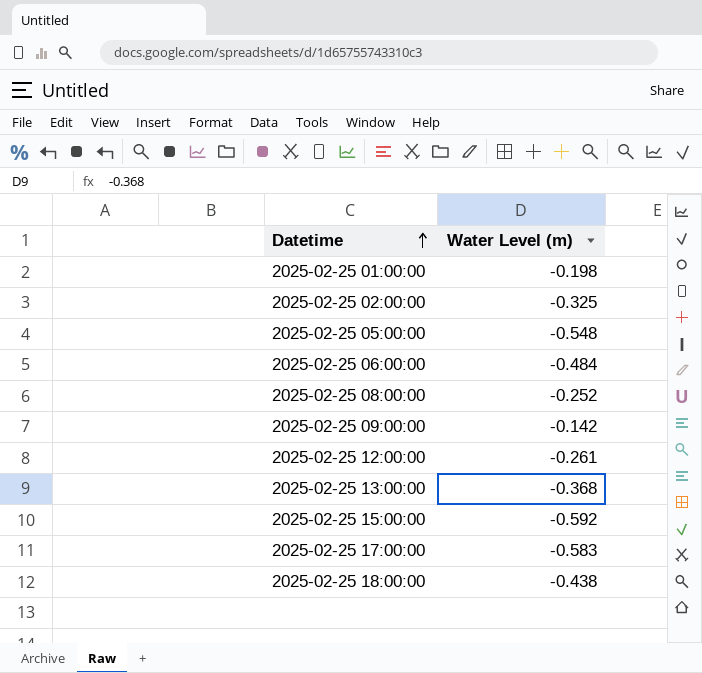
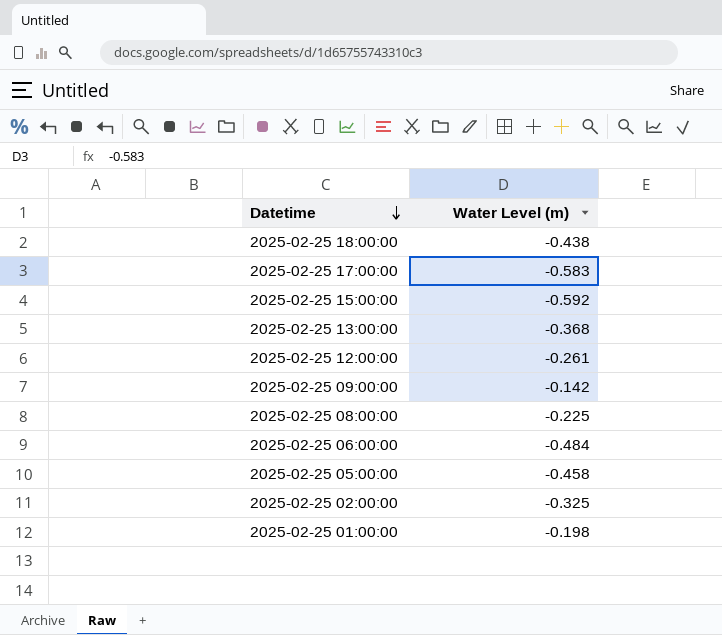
row order: Datetime ascending -> Datetime descending
2025-02-25 08:00:00 | Water Level (m): -0.252 -> -0.225
2025-02-25 05:00:00 | Water Level (m): -0.548 -> -0.458

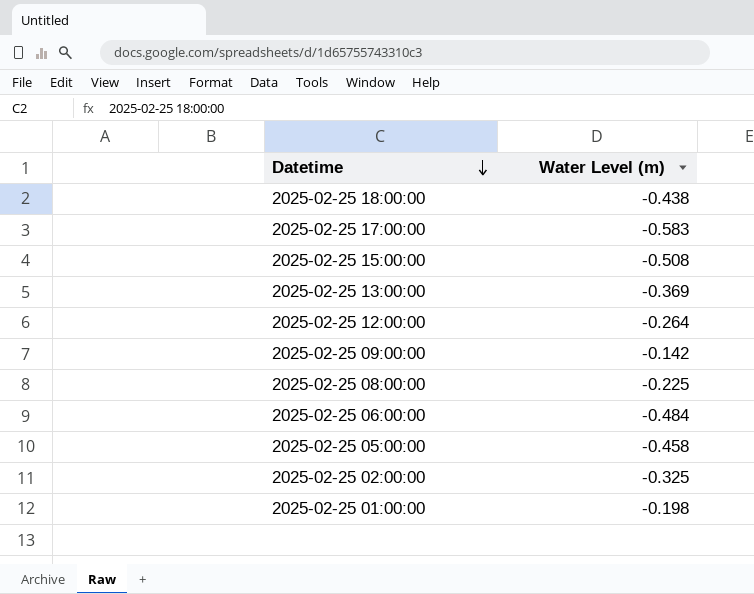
2025-02-25 15:00:00 | Water Level (m): -0.592 -> -0.508
2025-02-25 13:00:00 | Water Level (m): -0.368 -> -0.369
2025-02-25 12:00:00 | Water Level (m): -0.261 -> -0.264

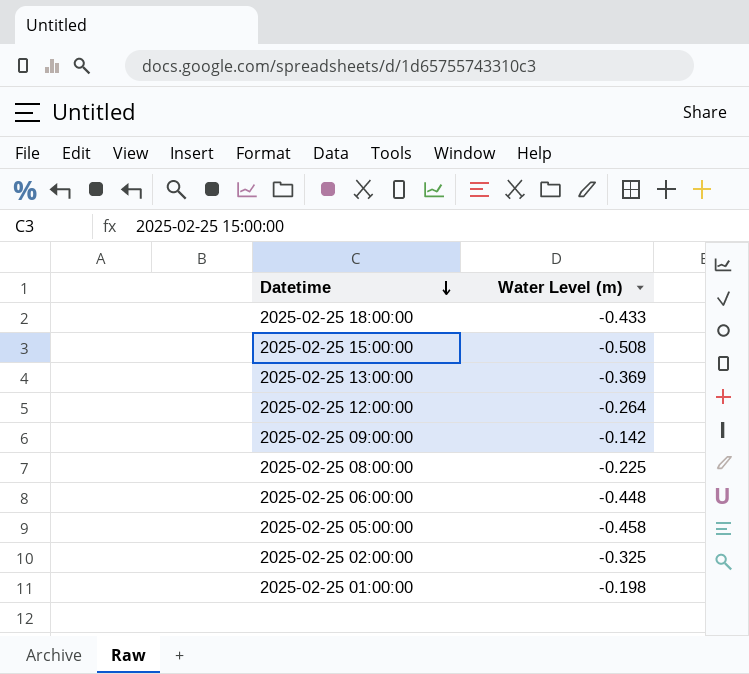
row 2025-02-25 17:00:00: -0.583 -> none
2025-02-25 18:00:00 | Water Level (m): -0.438 -> -0.433
2025-02-25 06:00:00 | Water Level (m): -0.484 -> -0.448

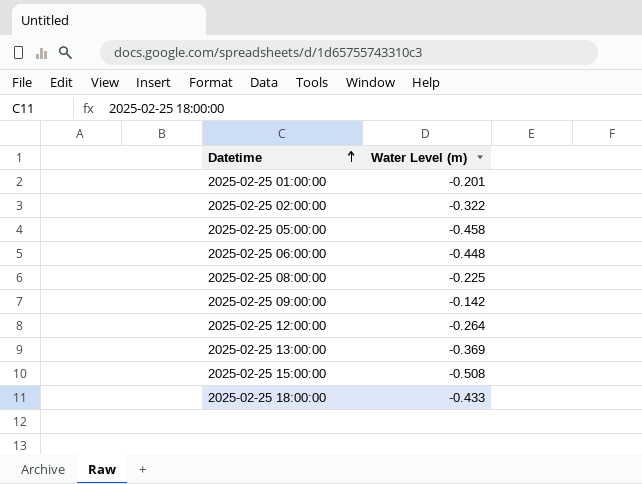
row order: Datetime descending -> Datetime ascending
2025-02-25 01:00:00 | Water Level (m): -0.198 -> -0.201
2025-02-25 02:00:00 | Water Level (m): -0.325 -> -0.322

